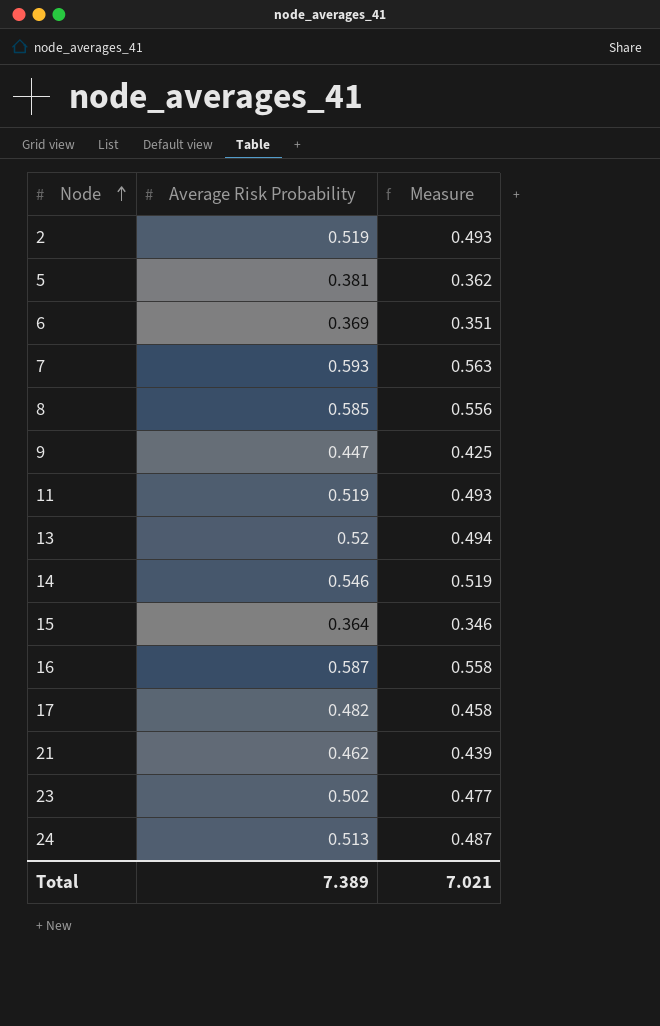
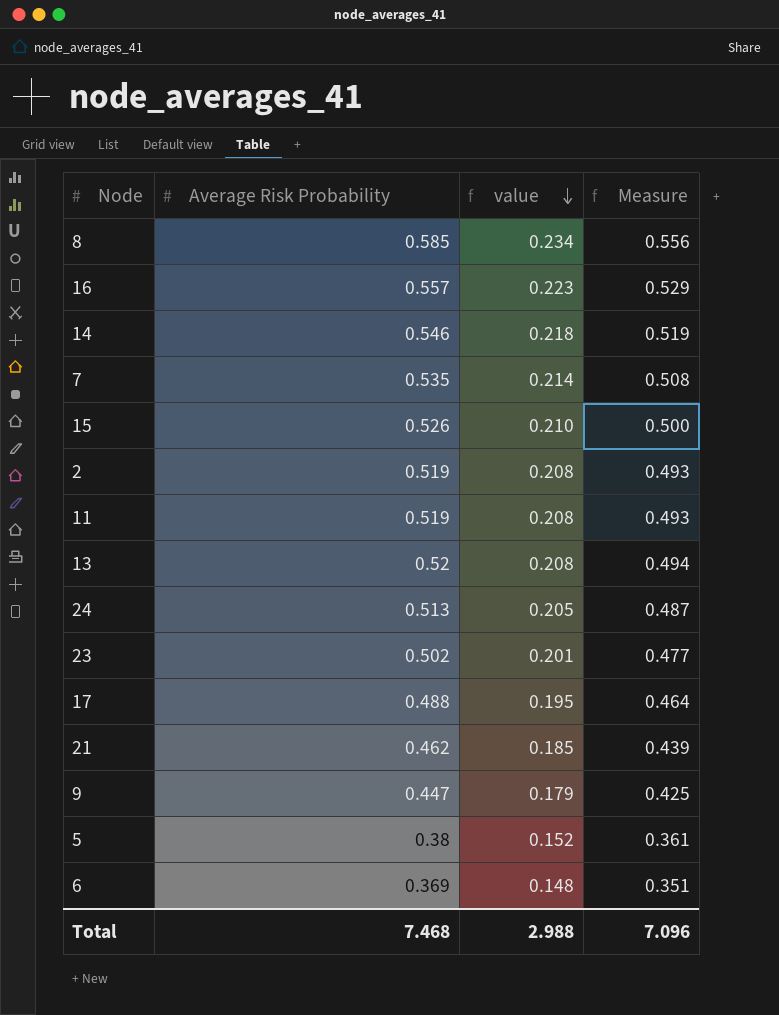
row order: Node ascending -> value descending
column value | formula: none -> [Average Risk Probability] * 0.4
16 | Average Risk Probability: 0.587 -> 0.557
16 | Measure: 0.558 -> 0.529
7 | Average Risk Probability: 0.593 -> 0.535
7 | Measure: 0.563 -> 0.508
15 | Average Risk Probability: 0.364 -> 0.526
15 | Measure: 0.346 -> 0.500
17 | Average Risk Probability: 0.482 -> 0.488
17 | Measure: 0.458 -> 0.464
5 | Average Risk Probability: 0.381 -> 0.38
5 | Measure: 0.362 -> 0.361
Total | Average Risk Probability: 7.389 -> 7.468
Total | Measure: 7.021 -> 7.096

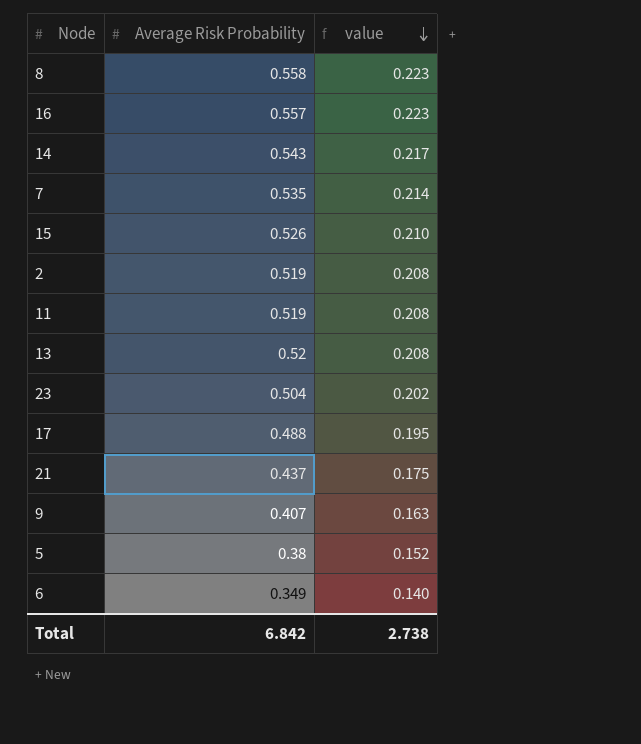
column Measure | formula: [Average Risk Probability] * 0.95 -> none
row 24: 0.513 | 0.205 | 0.487 -> none
8 | Average Risk Probability: 0.585 -> 0.558
8 | value: 0.234 -> 0.223
14 | Average Risk Probability: 0.546 -> 0.543
14 | value: 0.218 -> 0.217
23 | Average Risk Probability: 0.502 -> 0.504
23 | value: 0.201 -> 0.202
21 | Average Risk Probability: 0.462 -> 0.437
21 | value: 0.185 -> 0.175
9 | Average Risk Probability: 0.447 -> 0.407
9 | value: 0.179 -> 0.163
6 | Average Risk Probability: 0.369 -> 0.349
6 | value: 0.148 -> 0.140
Total | Average Risk Probability: 7.468 -> 6.842
Total | value: 2.988 -> 2.738

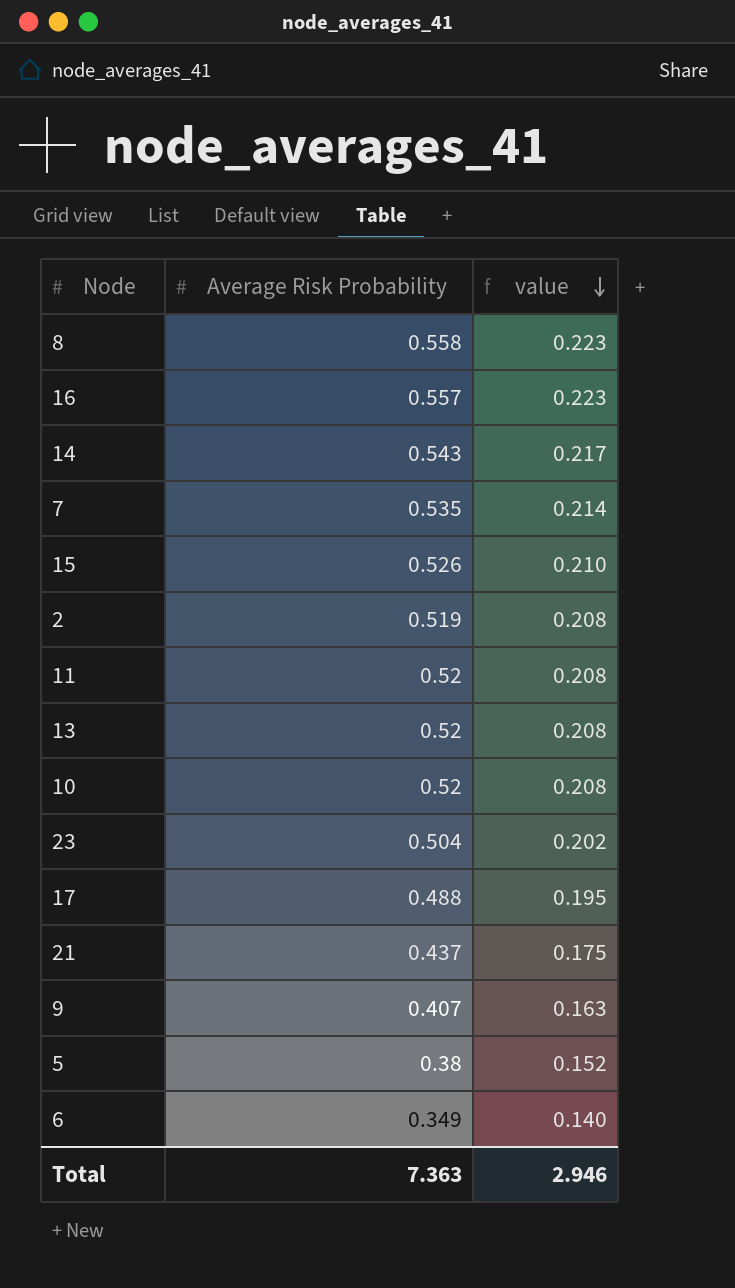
11 | Average Risk Probability: 0.519 -> 0.52
row 10: none -> 0.52 | 0.208
Total | Average Risk Probability: 6.842 -> 7.363
Total | value: 2.738 -> 2.946

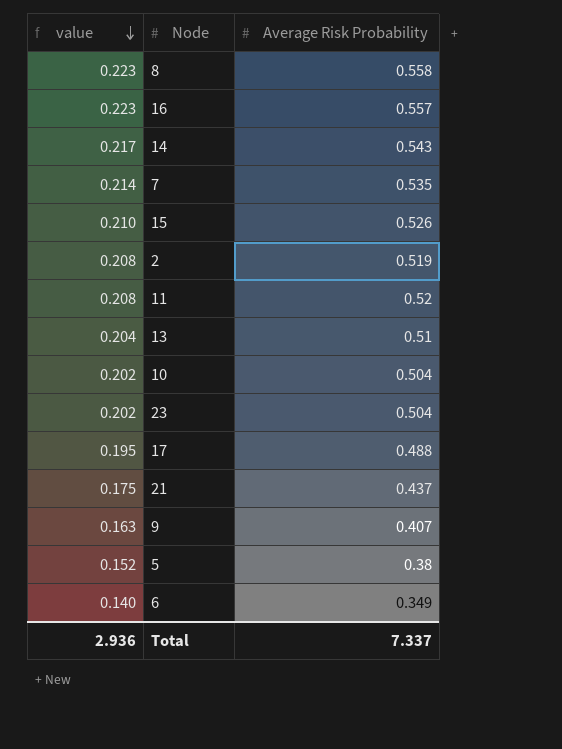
column value | position: 3 -> 1
13 | value: 0.208 -> 0.204
13 | Average Risk Probability: 0.52 -> 0.51
10 | value: 0.208 -> 0.202
10 | Average Risk Probability: 0.52 -> 0.504
Total | value: 2.946 -> 2.936
Total | Average Risk Probability: 7.363 -> 7.337

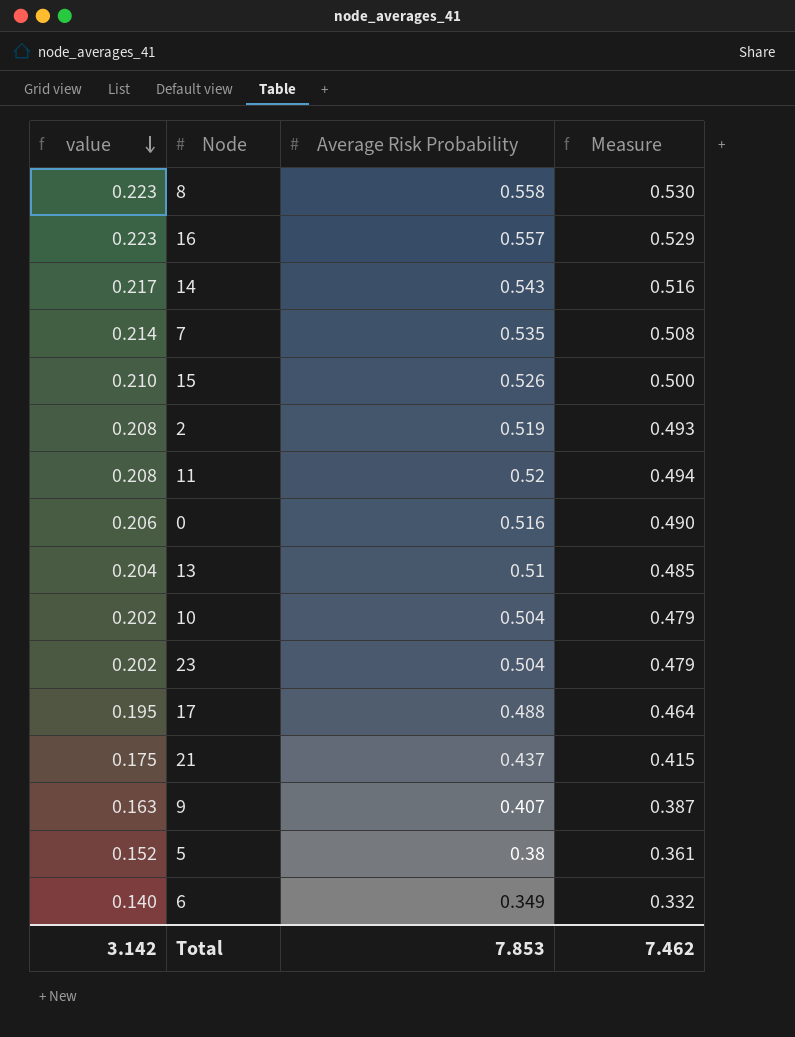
column Measure | formula: none -> [Average Risk Probability] * 0.95
row 0: none -> 0.206 | 0.516 | 0.490
Total | value: 2.936 -> 3.142
Total | Average Risk Probability: 7.337 -> 7.853

